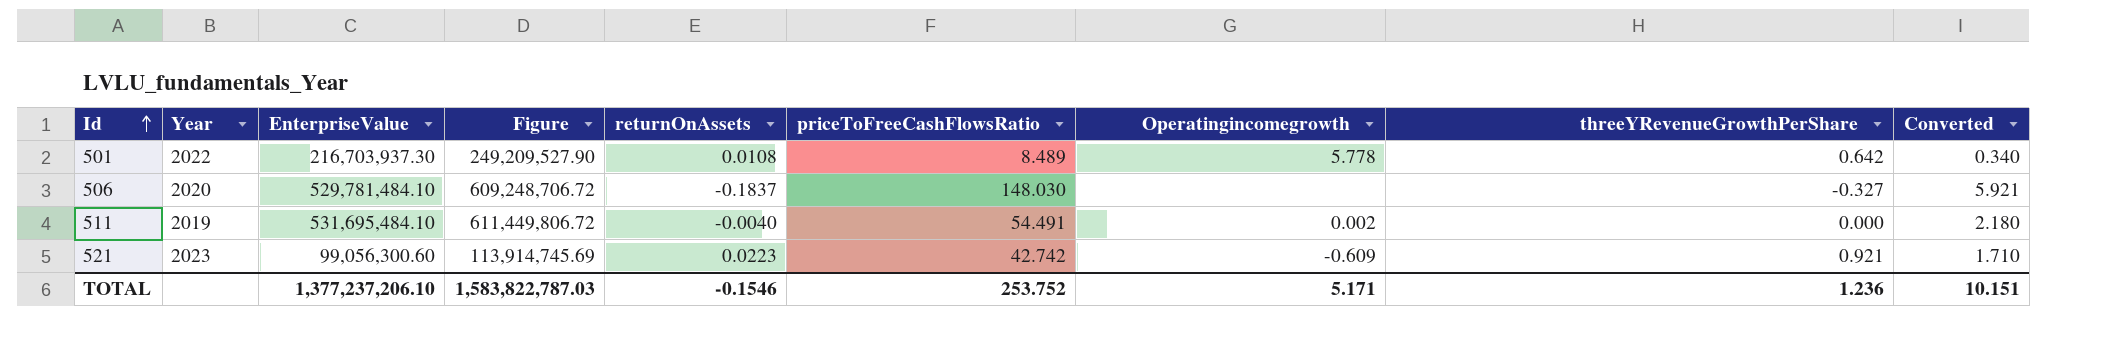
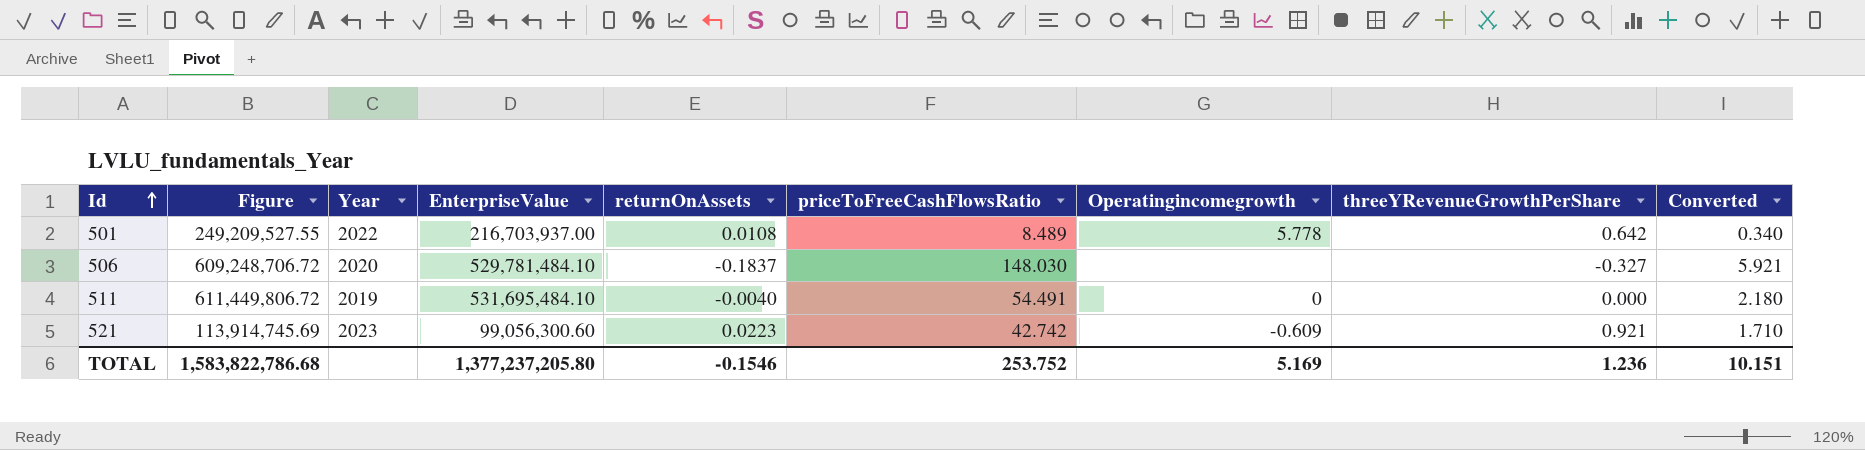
column Figure | position: 4 -> 2
501 | Figure: 249,209,527.90 -> 249,209,527.55
501 | EnterpriseValue: 216,703,937.30 -> 216,703,937.00
511 | Operatingincomegrowth: 0.002 -> 0
TOTAL | Figure: 1,583,822,787.03 -> 1,583,822,786.68
TOTAL | EnterpriseValue: 1,377,237,206.10 -> 1,377,237,205.80
TOTAL | Operatingincomegrowth: 5.171 -> 5.169

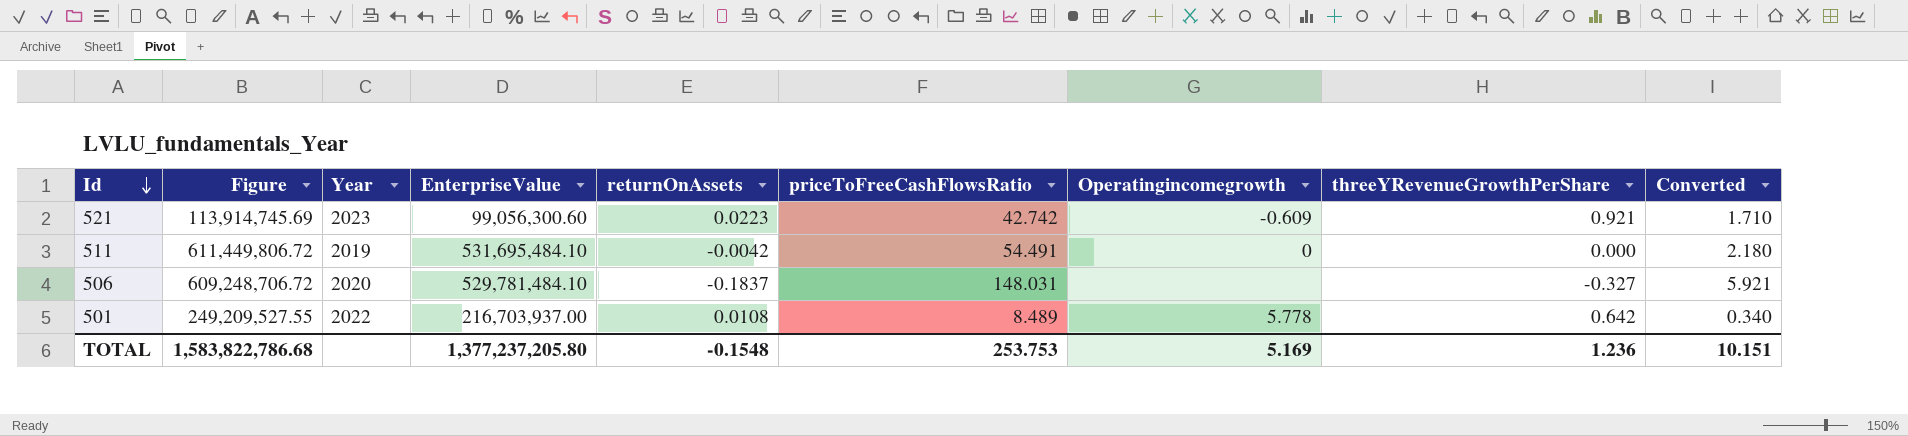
row order: Id ascending -> Id descending
511 | returnOnAssets: -0.0040 -> -0.0042
506 | priceToFreeCashFlowsRatio: 148.030 -> 148.031
TOTAL | returnOnAssets: -0.1546 -> -0.1548
TOTAL | priceToFreeCashFlowsRatio: 253.752 -> 253.753

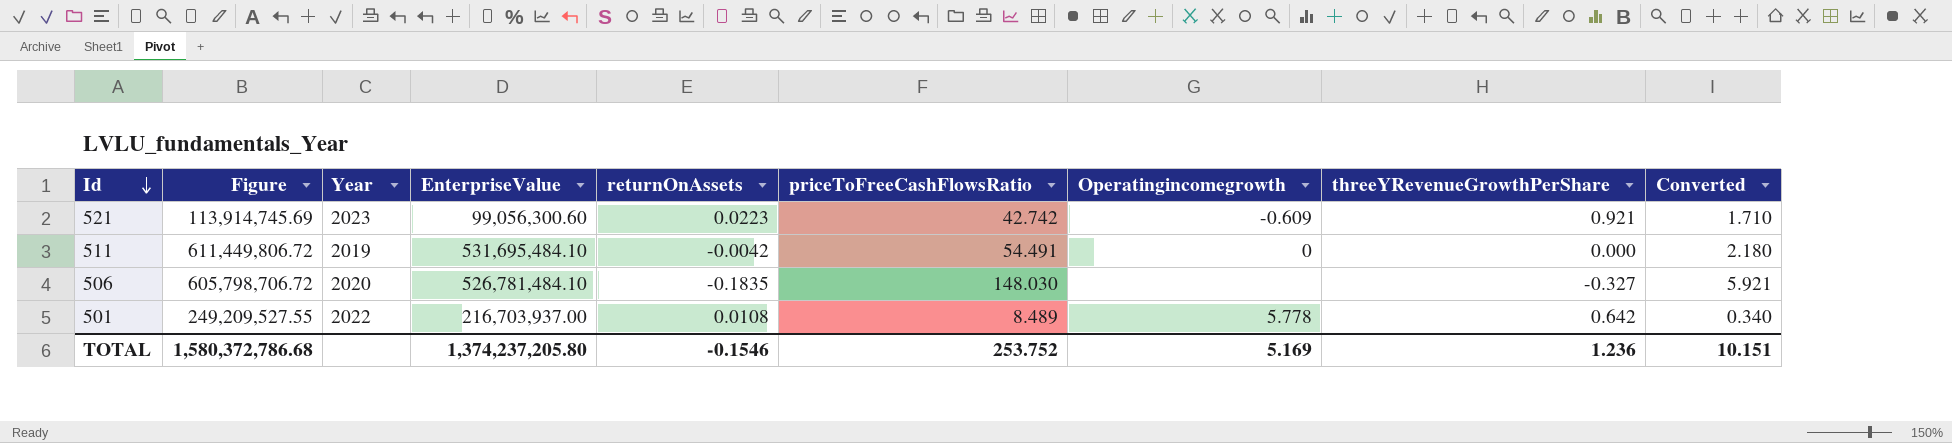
506 | Figure: 609,248,706.72 -> 605,798,706.72
506 | EnterpriseValue: 529,781,484.10 -> 526,781,484.10
506 | returnOnAssets: -0.1837 -> -0.1835
506 | priceToFreeCashFlowsRatio: 148.031 -> 148.030
TOTAL | Figure: 1,583,822,786.68 -> 1,580,372,786.68
TOTAL | EnterpriseValue: 1,377,237,205.80 -> 1,374,237,205.80
TOTAL | returnOnAssets: -0.1548 -> -0.1546
TOTAL | priceToFreeCashFlowsRatio: 253.753 -> 253.752

